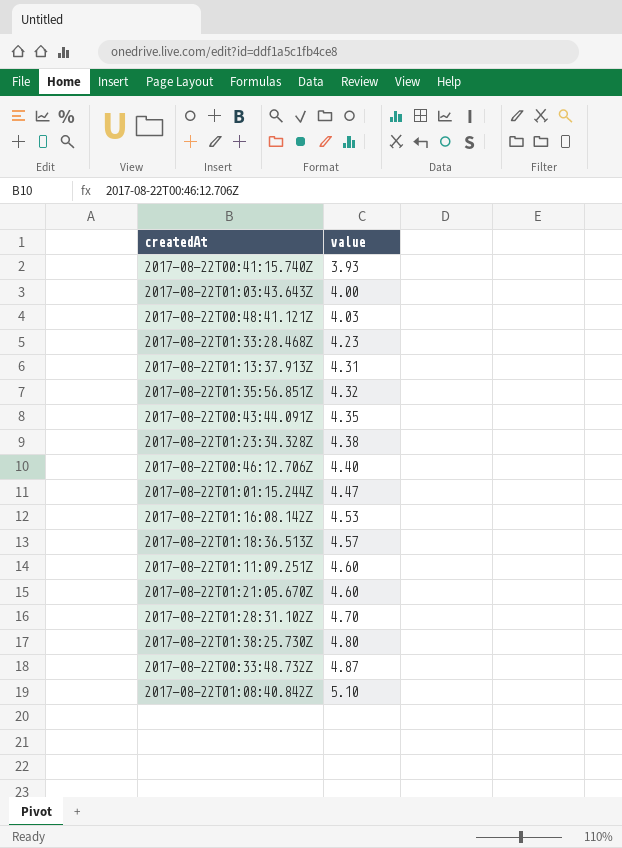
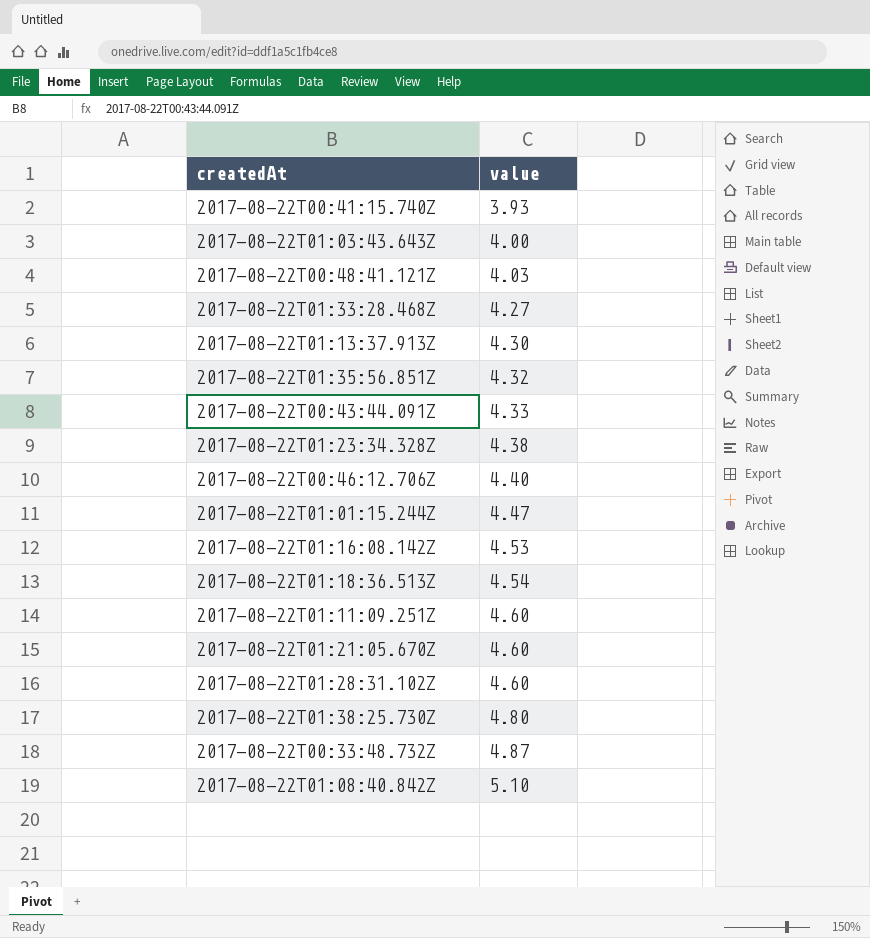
2017-08-22T01:33:28.468Z | value: 4.23 -> 4.27
2017-08-22T01:13:37.913Z | value: 4.31 -> 4.30
2017-08-22T00:43:44.091Z | value: 4.35 -> 4.33
2017-08-22T01:18:36.513Z | value: 4.57 -> 4.54
2017-08-22T01:28:31.102Z | value: 4.70 -> 4.60

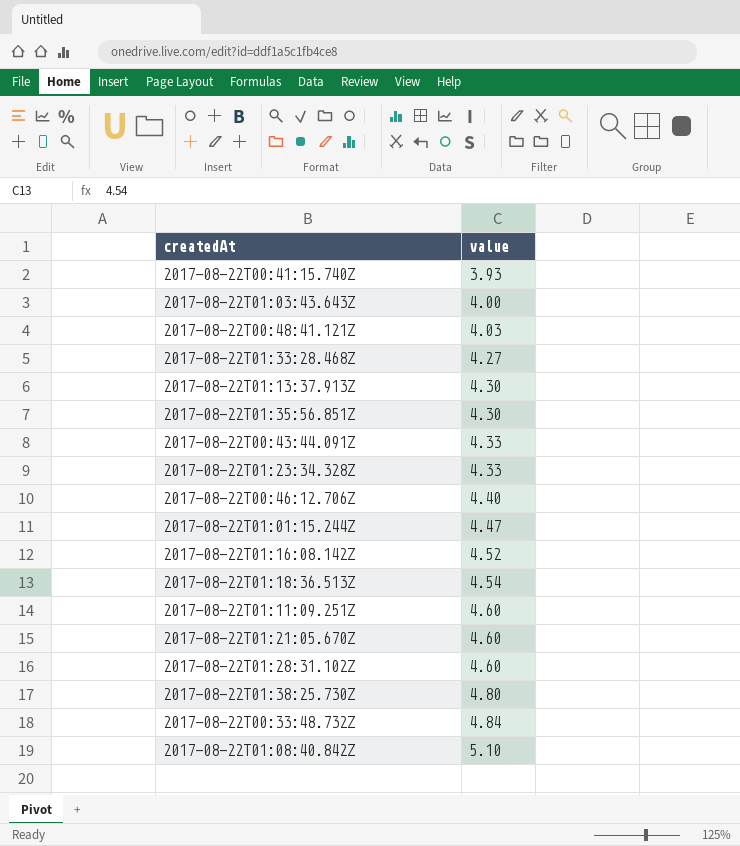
2017-08-22T01:35:56.851Z | value: 4.32 -> 4.30
2017-08-22T01:23:34.328Z | value: 4.38 -> 4.33
2017-08-22T01:16:08.142Z | value: 4.53 -> 4.52
2017-08-22T00:33:48.732Z | value: 4.87 -> 4.84

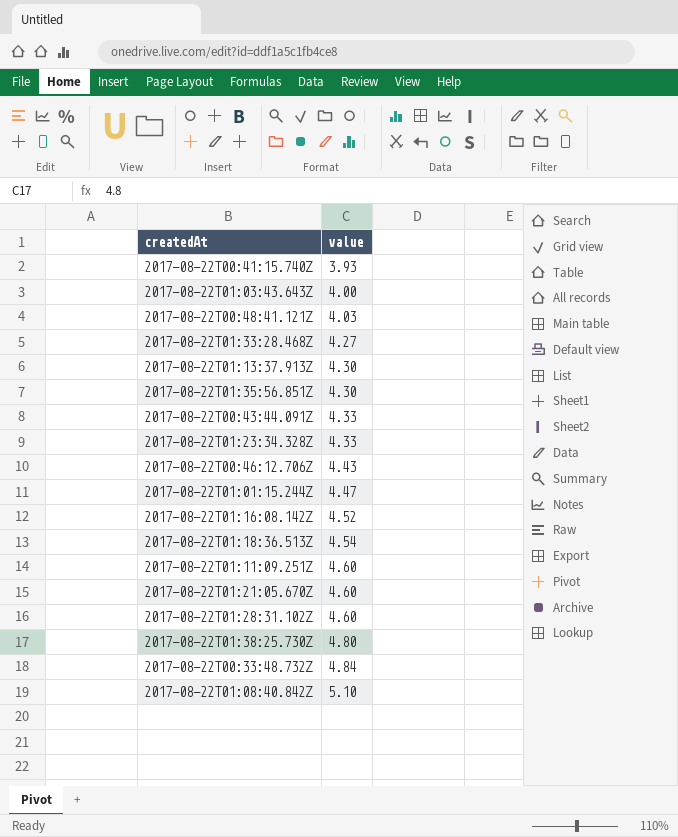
2017-08-22T00:46:12.706Z | value: 4.40 -> 4.43

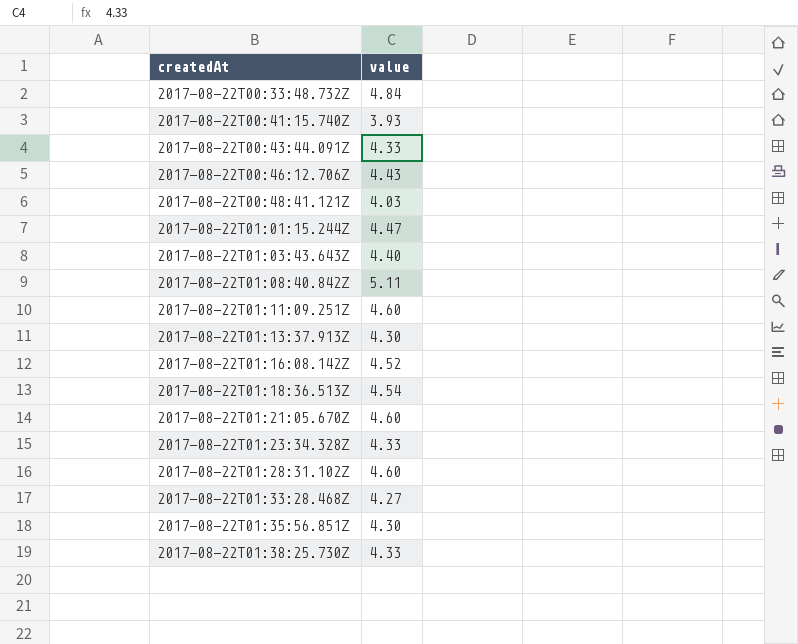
row order: value ascending -> createdAt ascending
2017-08-22T01:03:43.643Z | value: 4.00 -> 4.40
2017-08-22T01:08:40.842Z | value: 5.10 -> 5.11
2017-08-22T01:38:25.730Z | value: 4.80 -> 4.33

